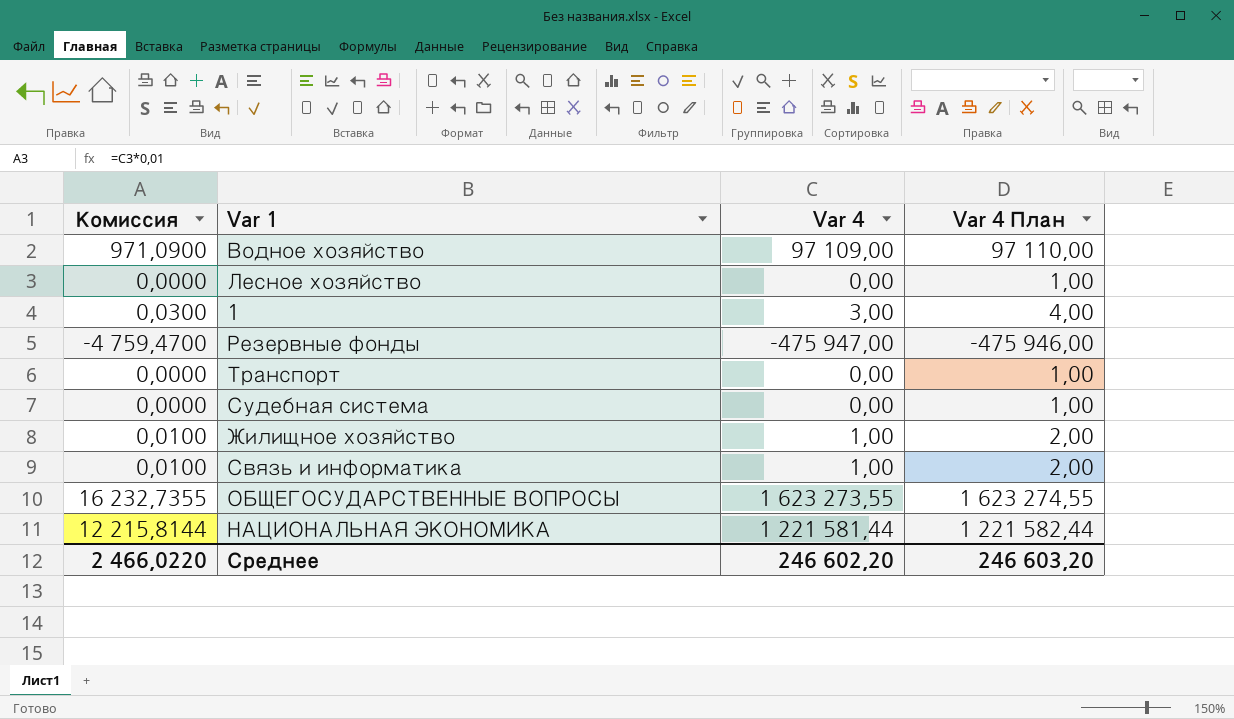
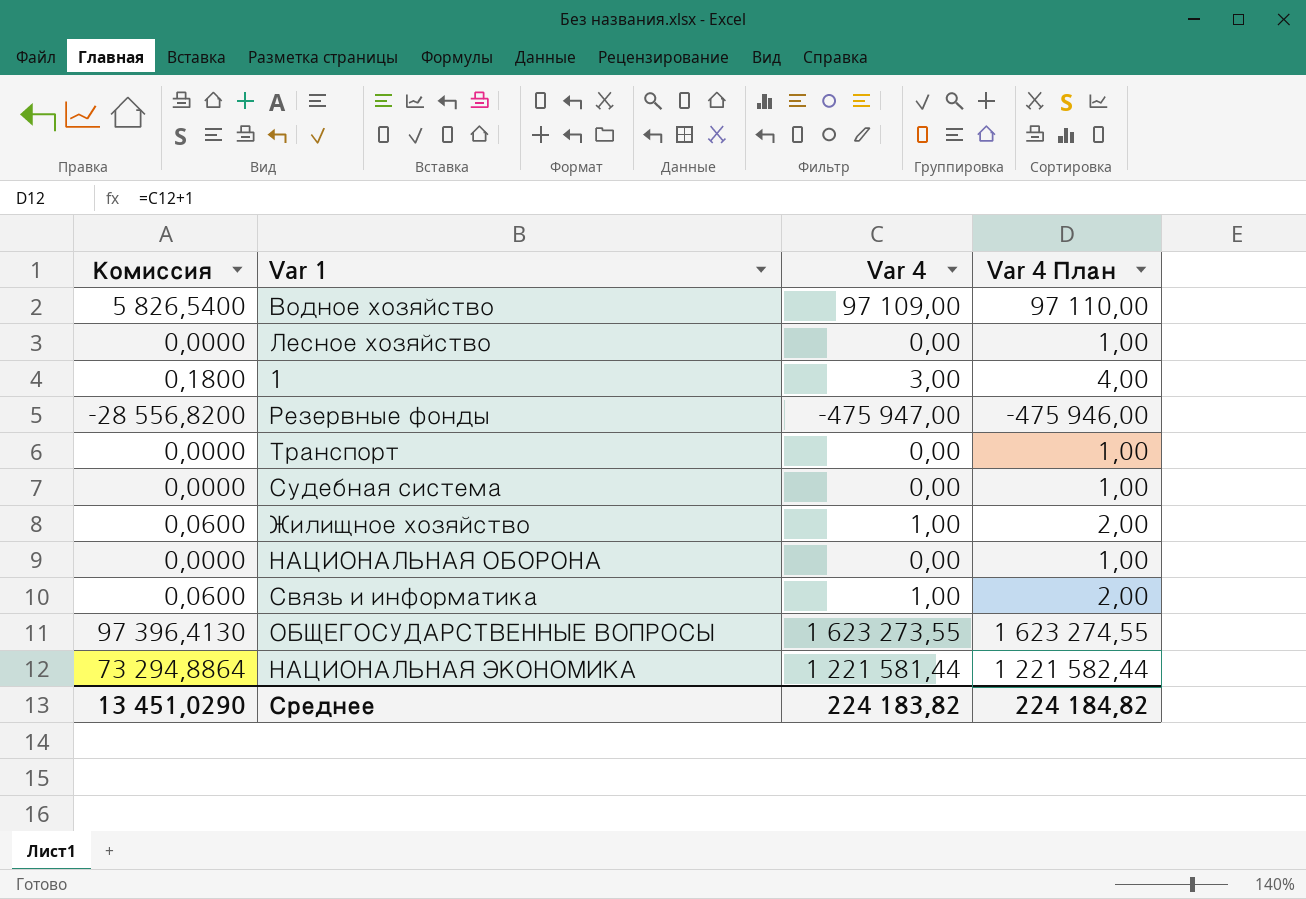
column Комиссия | formula: [Var 4] * 0,01 -> [Var 4] * 0,06
row НАЦИОНАЛЬНАЯ ОБОРОНА: none -> 0,0000 | 0,00 | 1,00
Среднее | Комиссия: 2 466,0220 -> 13 451,0290
Среднее | Var 4: 246 602,20 -> 224 183,82
Среднее | Var 4 План: 246 603,20 -> 224 184,82

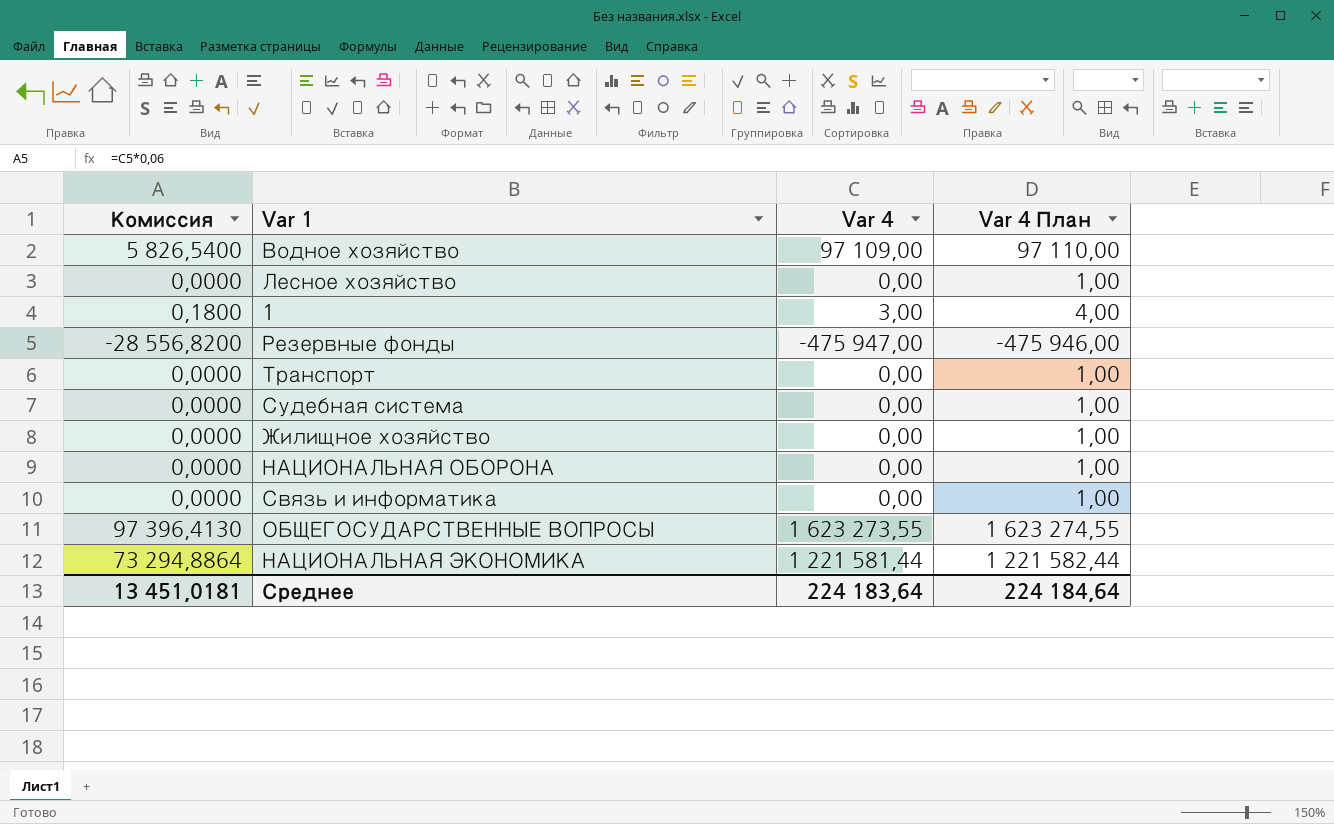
Жилищное хозяйство | Комиссия: 0,0600 -> 0,0000
Жилищное хозяйство | Var 4: 1,00 -> 0,00
Жилищное хозяйство | Var 4 План: 2,00 -> 1,00
Связь и информатика | Комиссия: 0,0600 -> 0,0000
Связь и информатика | Var 4: 1,00 -> 0,00
Связь и информатика | Var 4 План: 2,00 -> 1,00
Среднее | Комиссия: 13 451,0290 -> 13 451,0181
Среднее | Var 4: 224 183,82 -> 224 183,64
Среднее | Var 4 План: 224 184,82 -> 224 184,64

